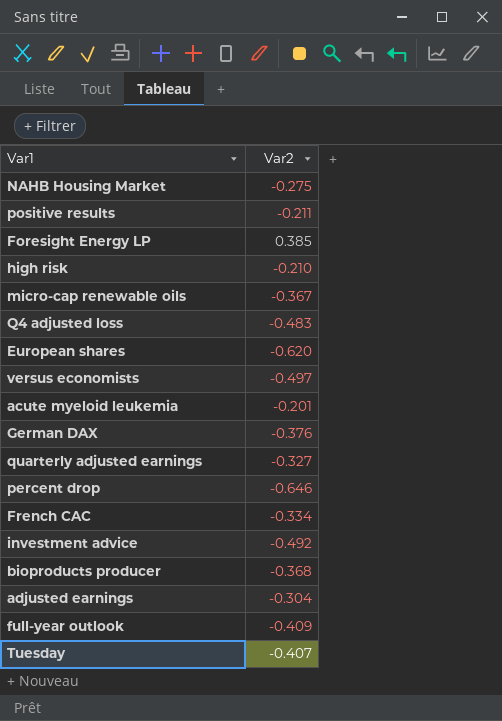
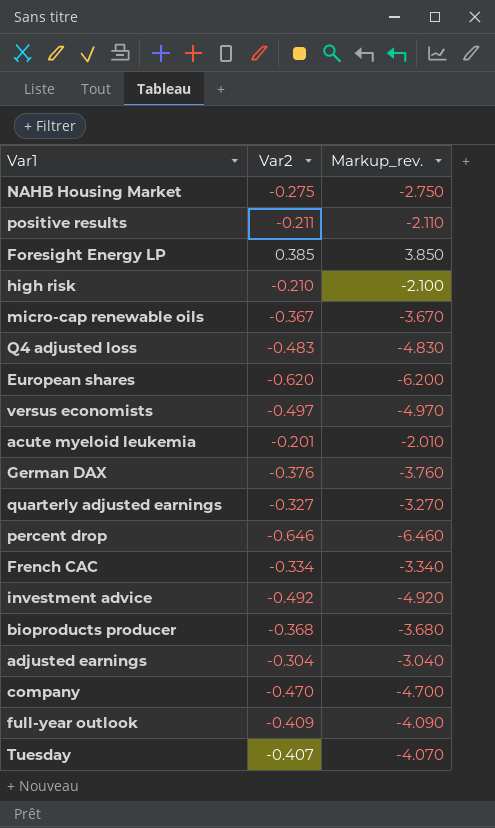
column Markup_rev. | formula: none -> [Var2] * 10
row company: none -> -0.470 | -4.700

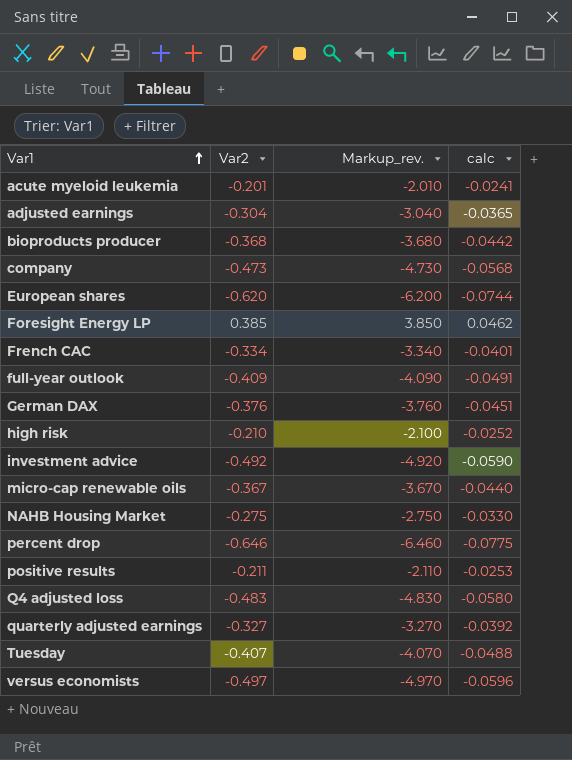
row order: none -> Var1 ascending
column calc | formula: none -> [Var2] * 0.12
company | Var2: -0.470 -> -0.473
company | Markup_rev.: -4.700 -> -4.730

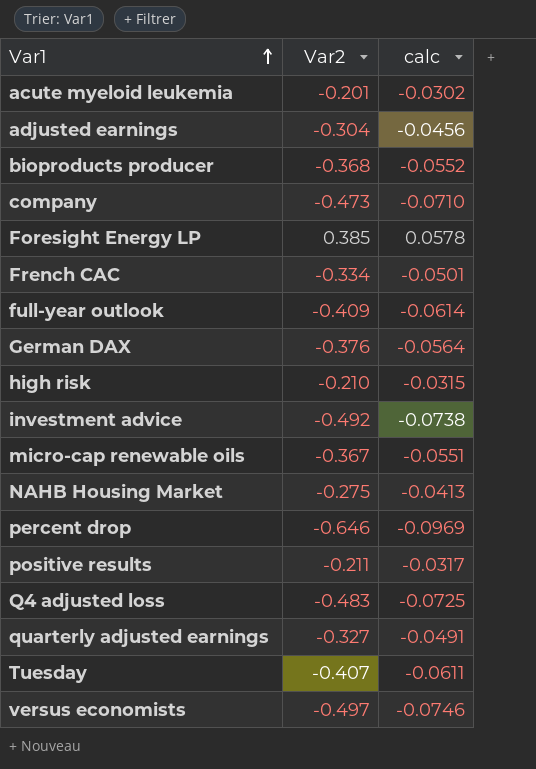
column Markup_rev. | formula: [Var2] * 10 -> none
column calc | formula: [Var2] * 0.12 -> [Var2] * 0.15
row European shares: -0.620 | -6.200 | -0.0744 -> none

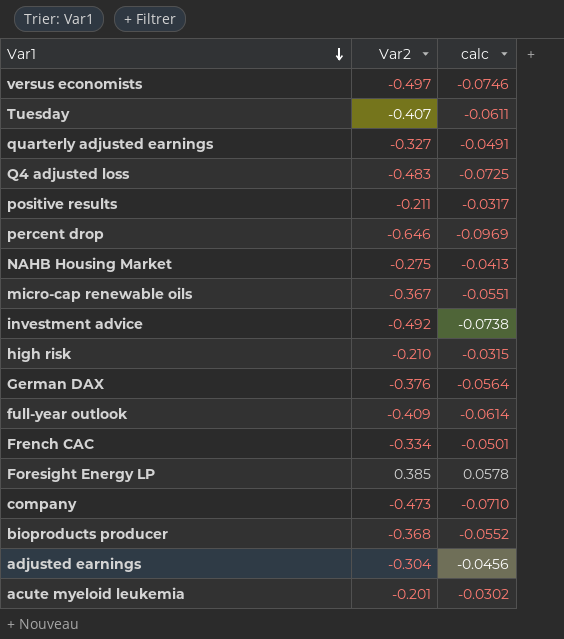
row order: Var1 ascending -> Var1 descending

